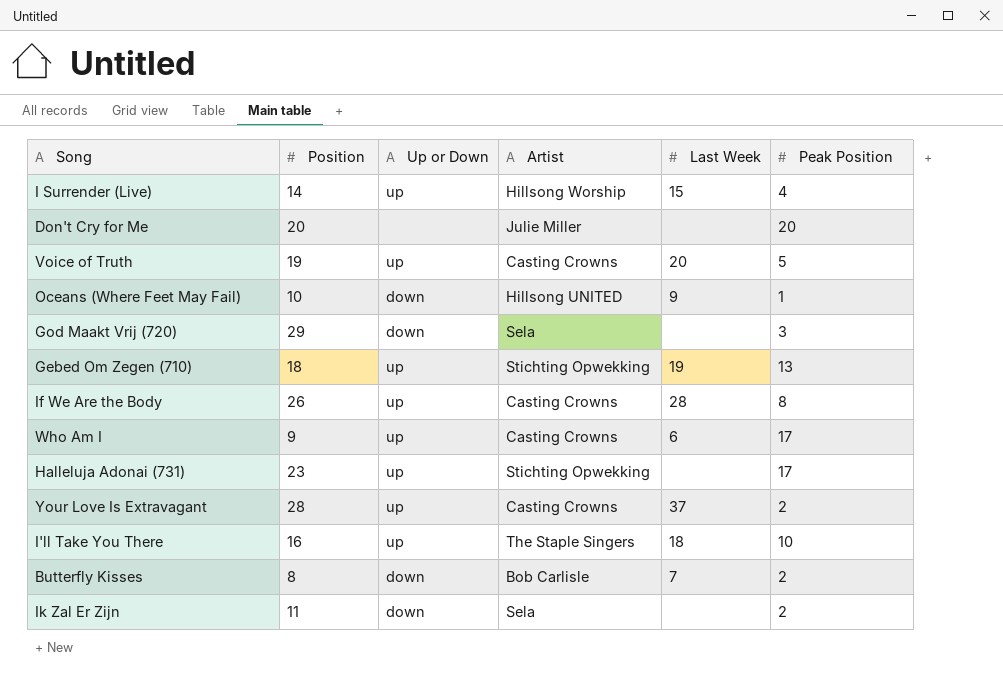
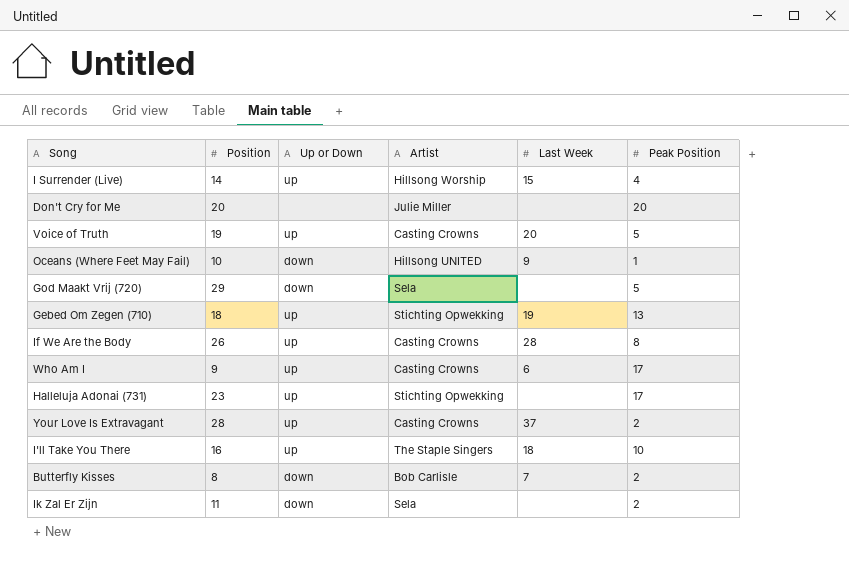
God Maakt Vrij (720) | Peak Position: 3 -> 5

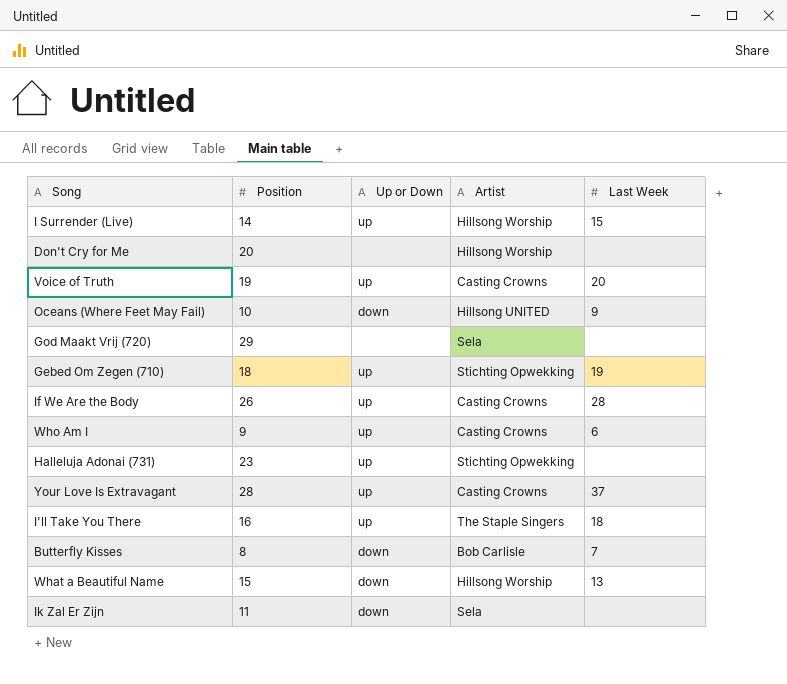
column Peak Position | position: 6 -> none
Don't Cry for Me | Artist: Julie Miller -> Hillsong Worship
God Maakt Vrij (720) | Up or Down: down -> none
row What a Beautiful Name: none -> 15 | down | Hillsong Worship | 13

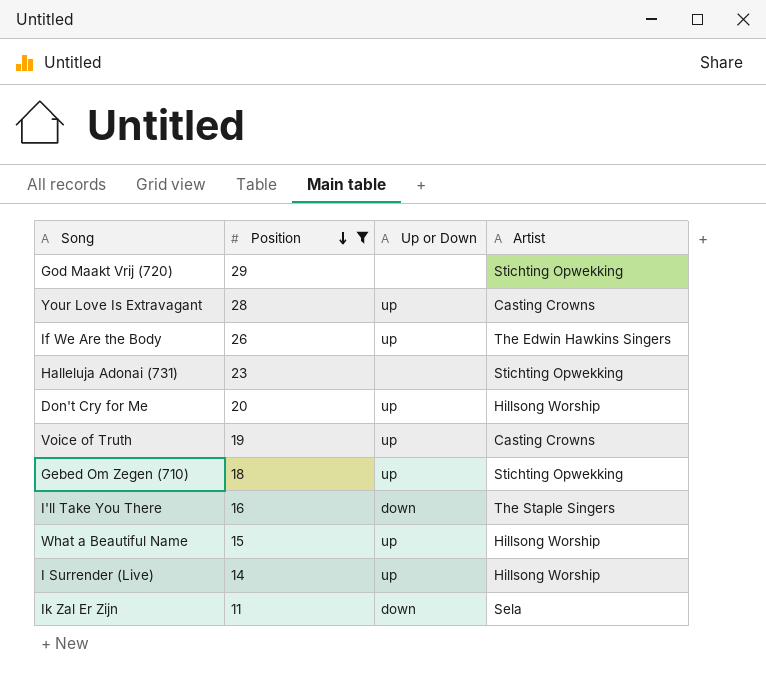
filter: none -> Position >= 11
row order: none -> Position descending
column Last Week | position: 5 -> none
God Maakt Vrij (720) | Artist: Sela -> Stichting Opwekking
If We Are the Body | Artist: Casting Crowns -> The Edwin Hawkins Singers
Halleluja Adonai (731) | Up or Down: up -> none
Don't Cry for Me | Up or Down: none -> up
I'll Take You There | Up or Down: up -> down
What a Beautiful Name | Up or Down: down -> up

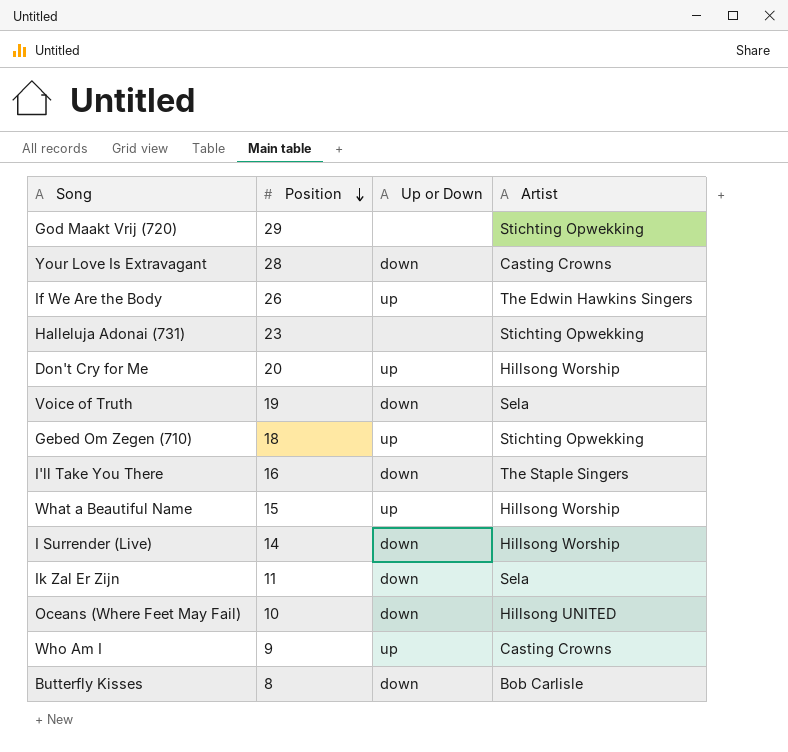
filter: Position >= 11 -> none
Your Love Is Extravagant | Up or Down: up -> down
Voice of Truth | Up or Down: up -> down
Voice of Truth | Artist: Casting Crowns -> Sela
I Surrender (Live) | Up or Down: up -> down

